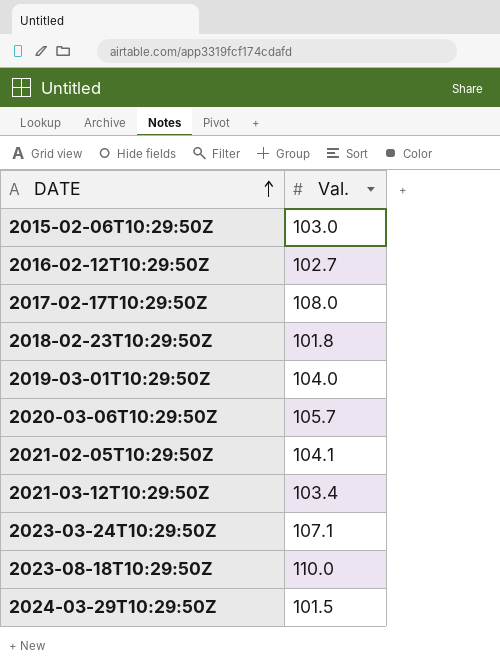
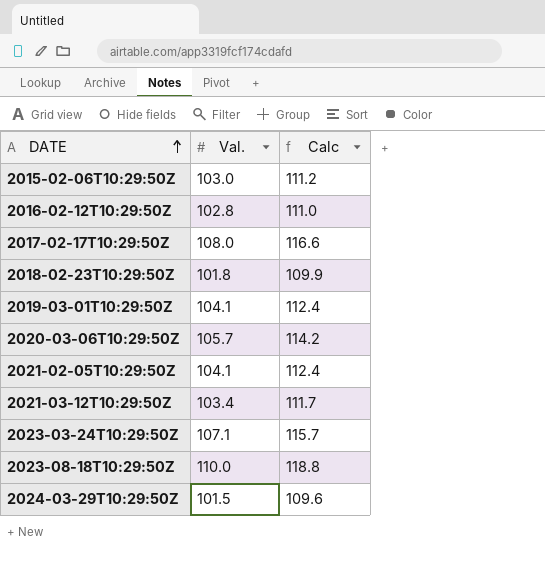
column Calc | formula: none -> [Val.] * 1.08
2016-02-12T10:29:50Z | Val.: 102.7 -> 102.8
2019-03-01T10:29:50Z | Val.: 104.0 -> 104.1

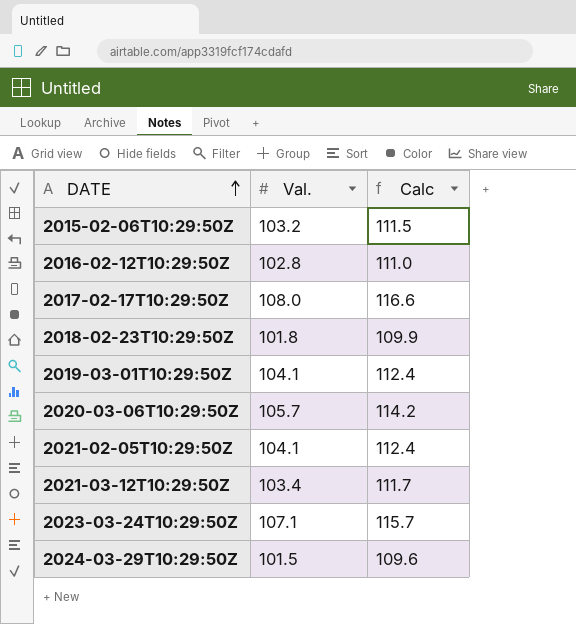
row 2023-08-18T10:29:50Z: 110.0 | 118.8 -> none
2015-02-06T10:29:50Z | Val.: 103.0 -> 103.2
2015-02-06T10:29:50Z | Calc: 111.2 -> 111.5

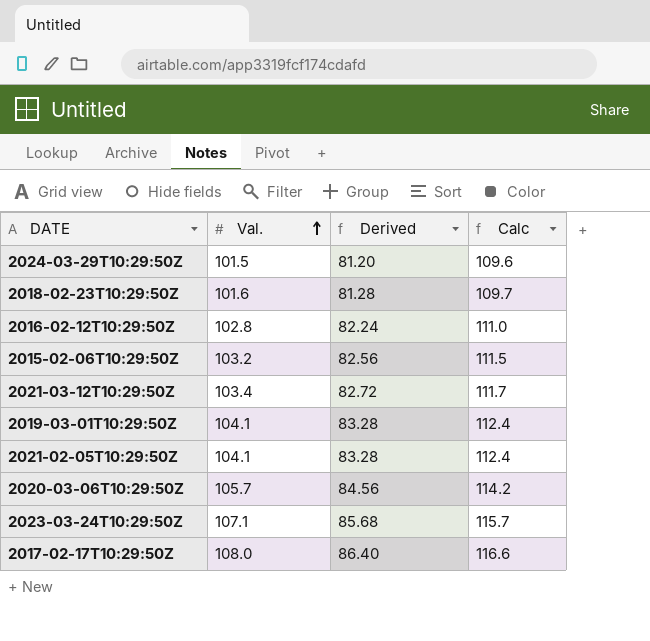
row order: DATE ascending -> Val. ascending
column Derived | formula: none -> [Val.] * 0.8
2018-02-23T10:29:50Z | Val.: 101.8 -> 101.6
2018-02-23T10:29:50Z | Calc: 109.9 -> 109.7

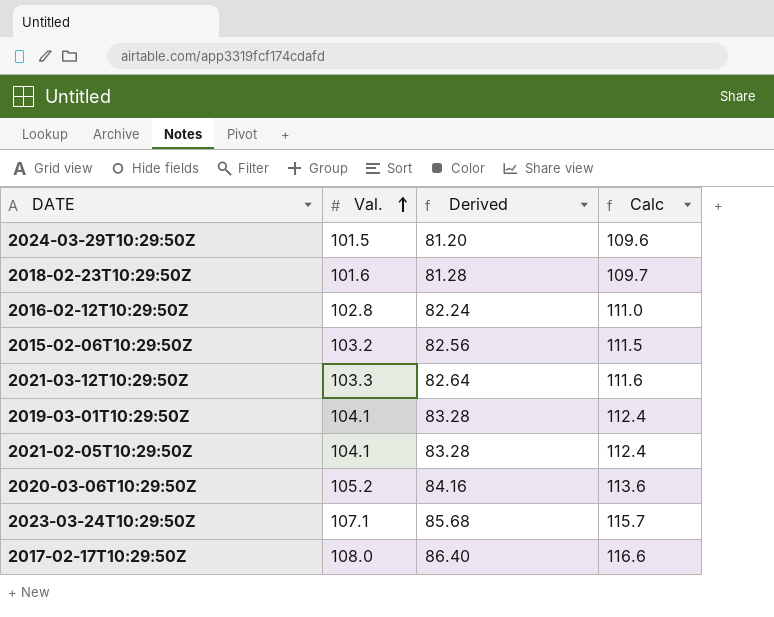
2021-03-12T10:29:50Z | Val.: 103.4 -> 103.3
2021-03-12T10:29:50Z | Derived: 82.72 -> 82.64
2021-03-12T10:29:50Z | Calc: 111.7 -> 111.6
2020-03-06T10:29:50Z | Val.: 105.7 -> 105.2
2020-03-06T10:29:50Z | Derived: 84.56 -> 84.16
2020-03-06T10:29:50Z | Calc: 114.2 -> 113.6

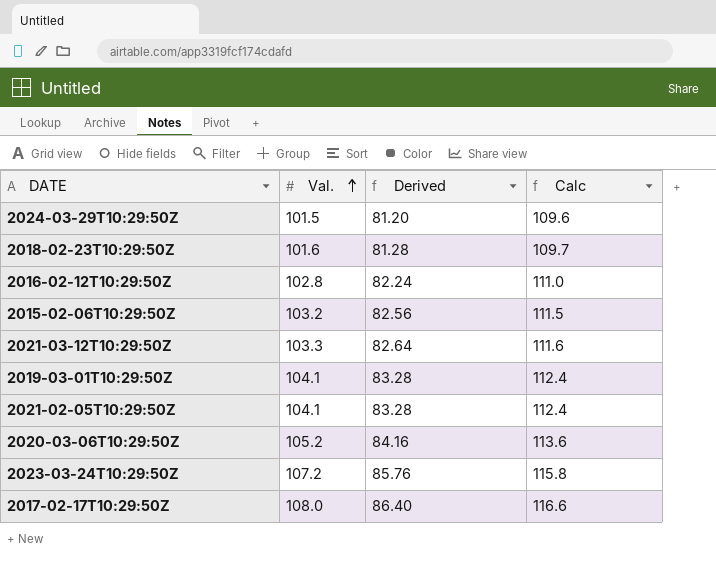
2023-03-24T10:29:50Z | Val.: 107.1 -> 107.2
2023-03-24T10:29:50Z | Derived: 85.68 -> 85.76
2023-03-24T10:29:50Z | Calc: 115.7 -> 115.8

